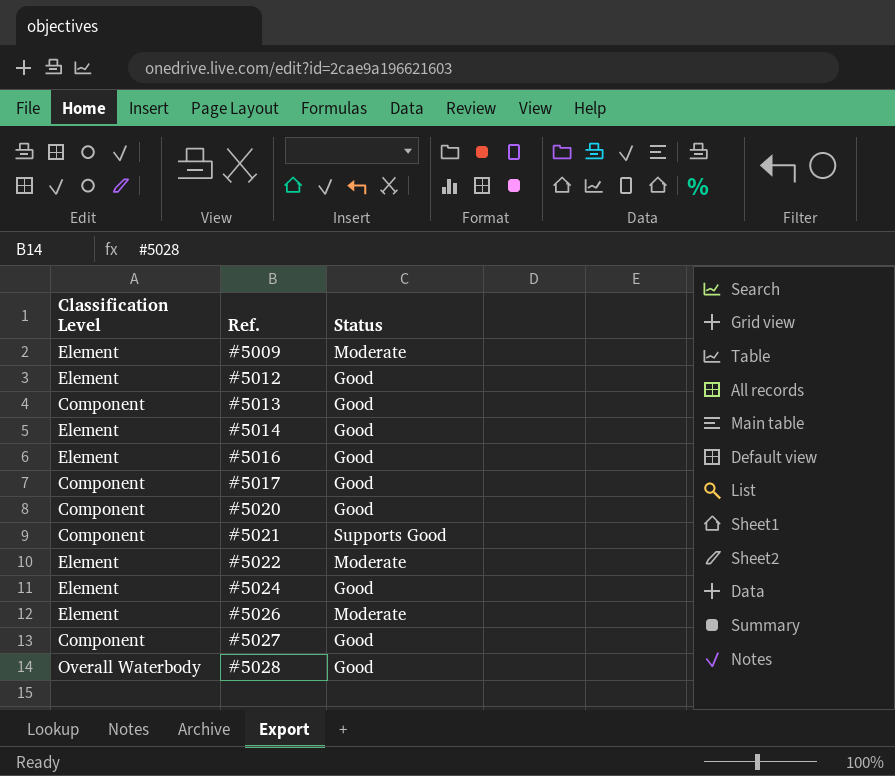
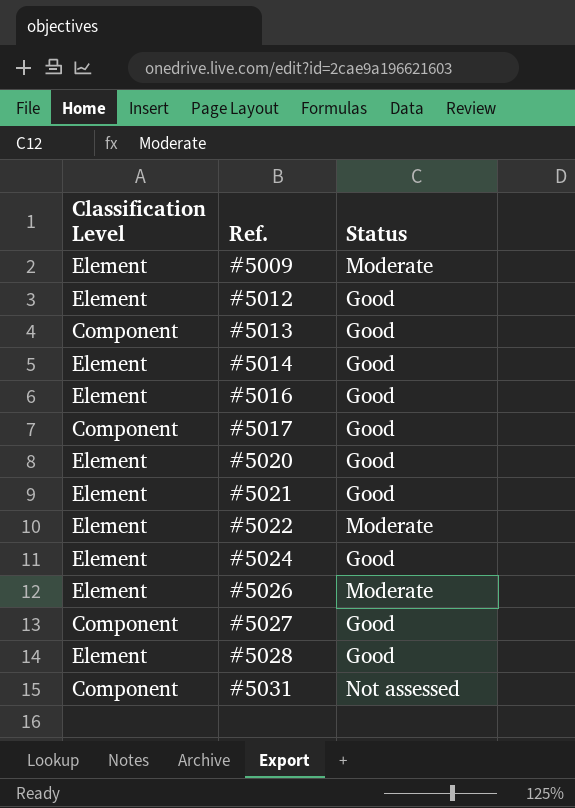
#5020 | Classification Level: Component -> Element
#5021 | Classification Level: Component -> Element
#5021 | Status: Supports Good -> Good
#5028 | Classification Level: Overall Waterbody -> Element
row #5031: none -> Component | Not assessed

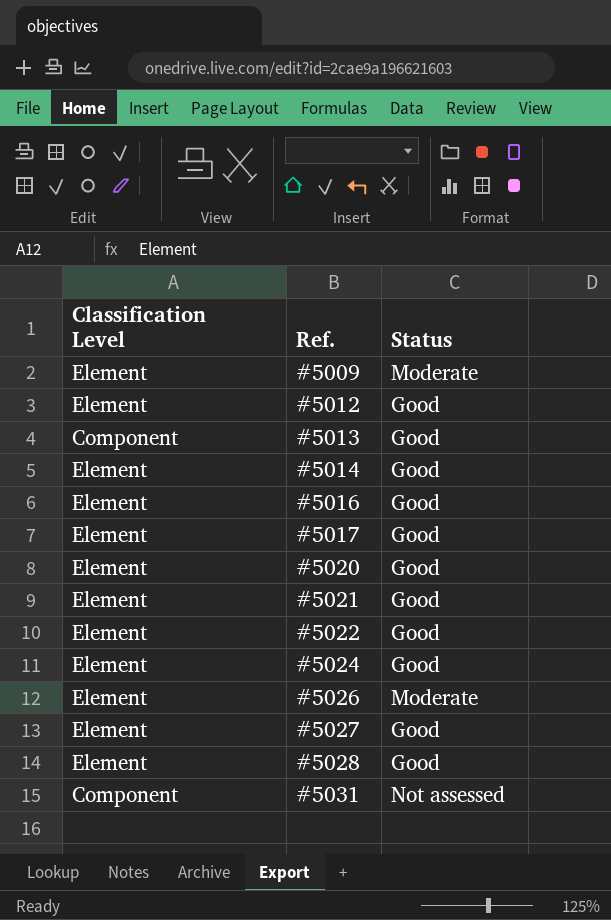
#5017 | Classification Level: Component -> Element
#5022 | Status: Moderate -> Good
#5027 | Classification Level: Component -> Element

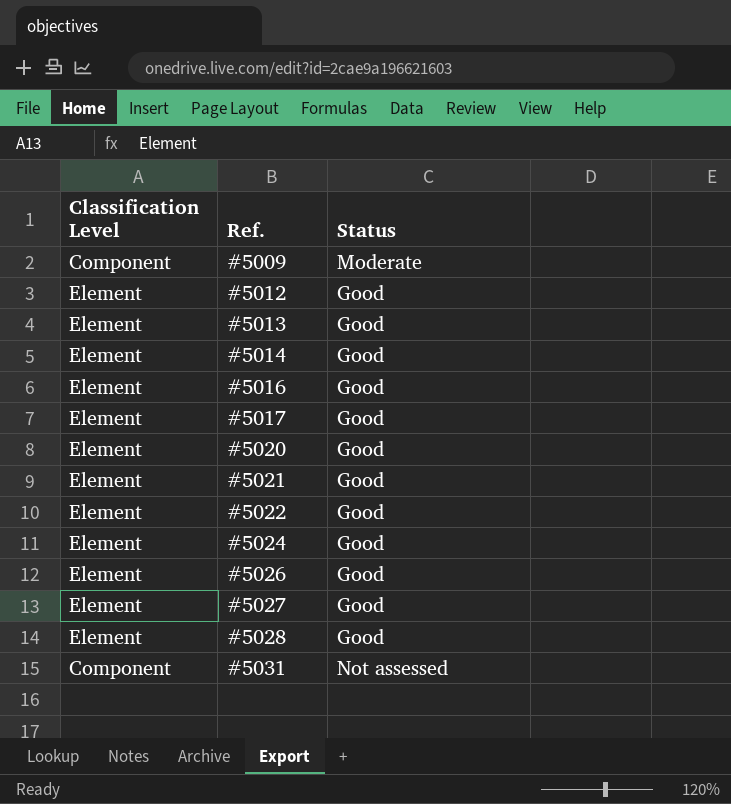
#5009 | Classification Level: Element -> Component
#5013 | Classification Level: Component -> Element
#5026 | Status: Moderate -> Good

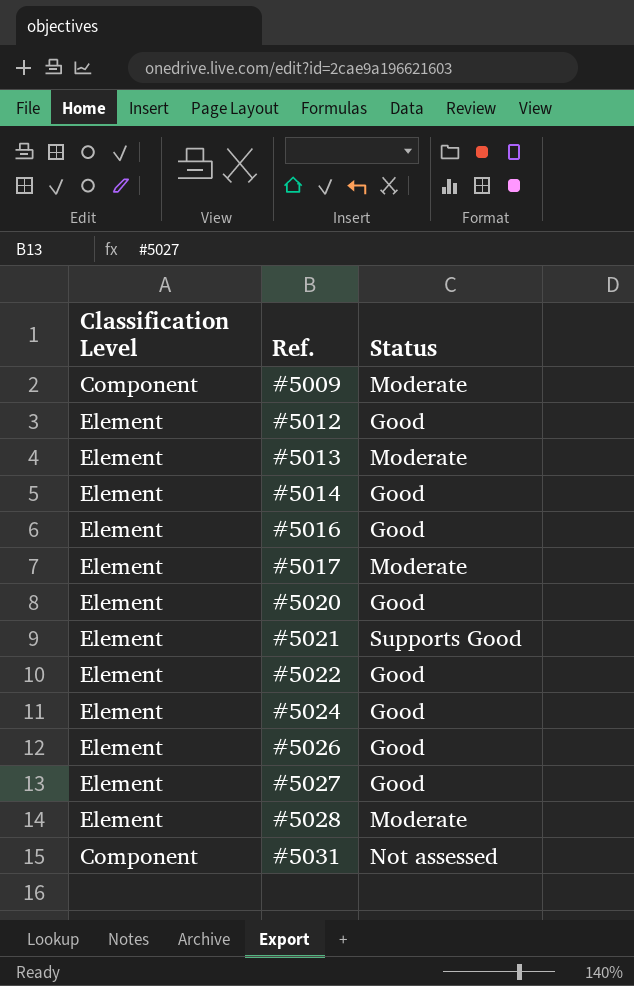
#5013 | Status: Good -> Moderate
#5017 | Status: Good -> Moderate
#5021 | Status: Good -> Supports Good
#5028 | Status: Good -> Moderate

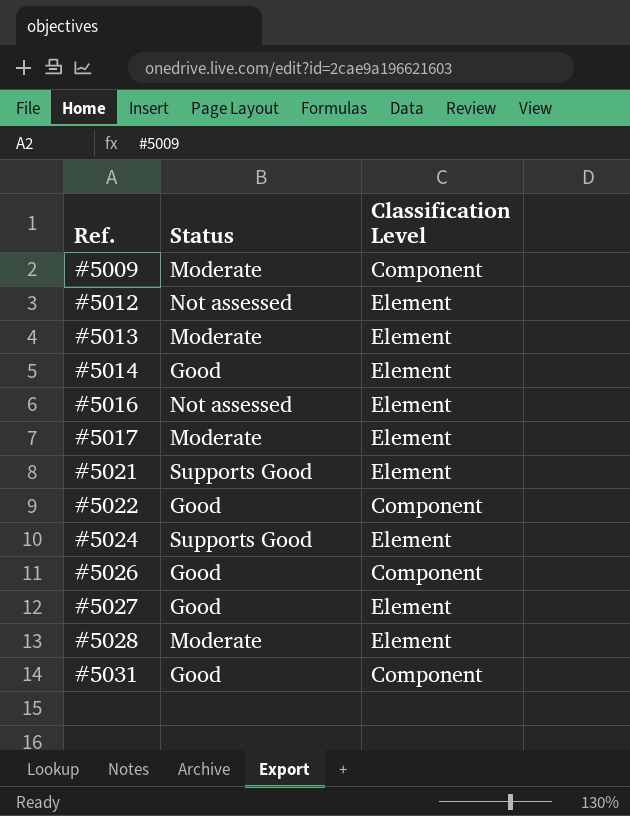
column Classification Level | position: 1 -> 3
row #5020: Element | Good -> none
#5012 | Status: Good -> Not assessed
#5016 | Status: Good -> Not assessed
#5022 | Classification Level: Element -> Component
#5024 | Status: Good -> Supports Good
#5026 | Classification Level: Element -> Component
#5031 | Status: Not assessed -> Good

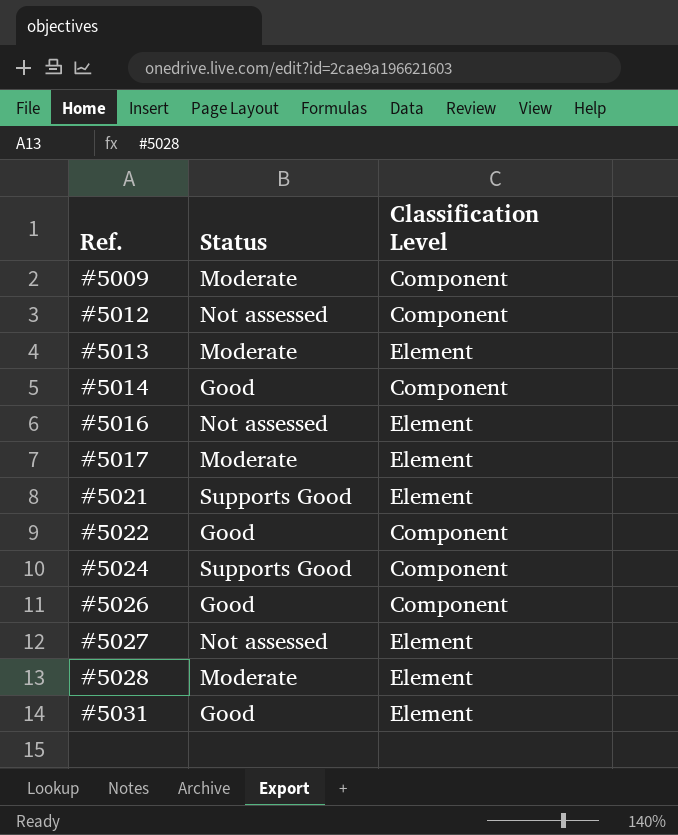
#5012 | Classification Level: Element -> Component
#5014 | Classification Level: Element -> Component
#5024 | Classification Level: Element -> Component
#5027 | Status: Good -> Not assessed
#5031 | Classification Level: Component -> Element

